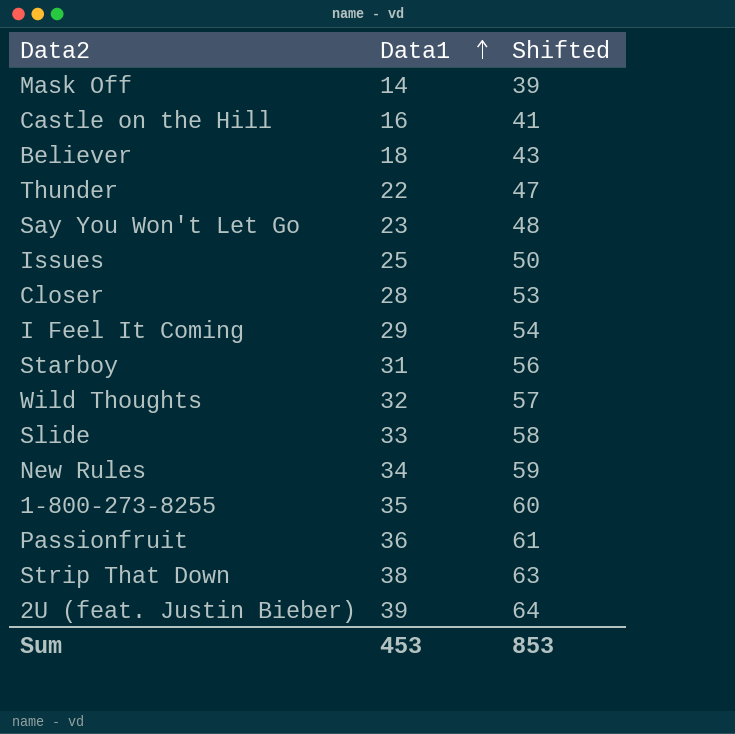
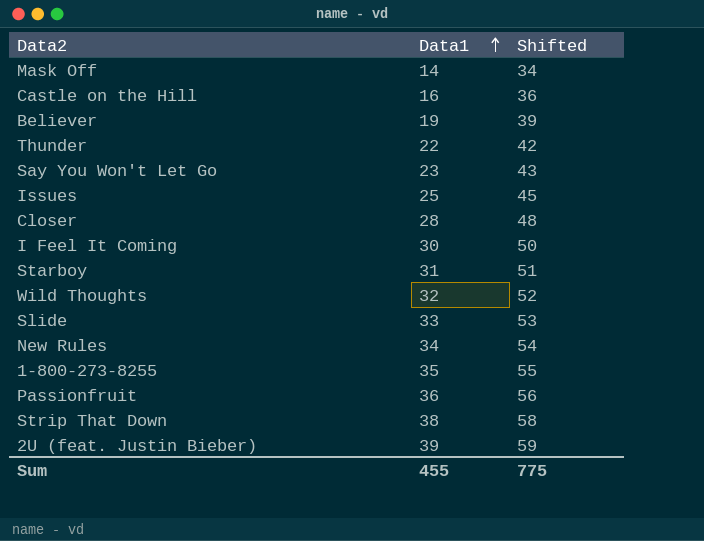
column Shifted | formula: [Data1] + 25 -> [Data1] + 20
Believer | Data1: 18 -> 19
I Feel It Coming | Data1: 29 -> 30
Sum | Data1: 453 -> 455
Sum | Shifted: 853 -> 775

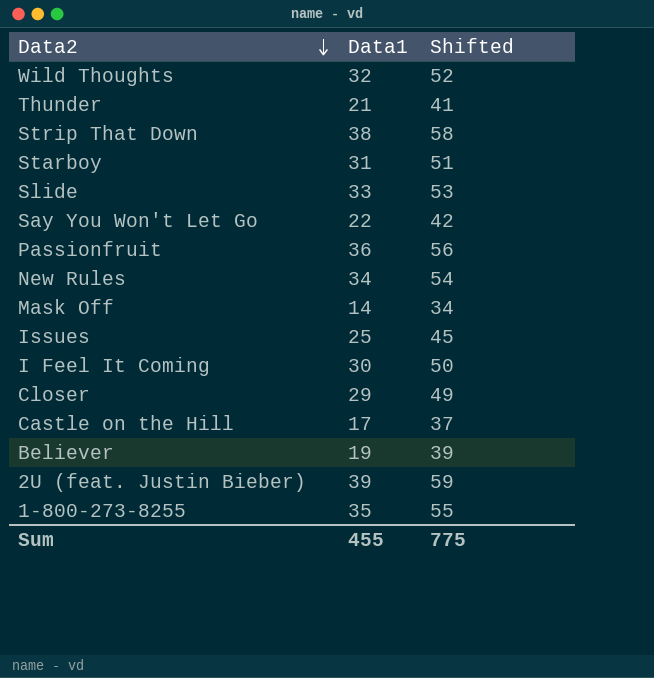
row order: Data1 ascending -> Data2 descending
Thunder | Data1: 22 -> 21
Thunder | Shifted: 42 -> 41
Say You Won't Let Go | Data1: 23 -> 22
Say You Won't Let Go | Shifted: 43 -> 42
Closer | Data1: 28 -> 29
Closer | Shifted: 48 -> 49
Castle on the Hill | Data1: 16 -> 17
Castle on the Hill | Shifted: 36 -> 37

